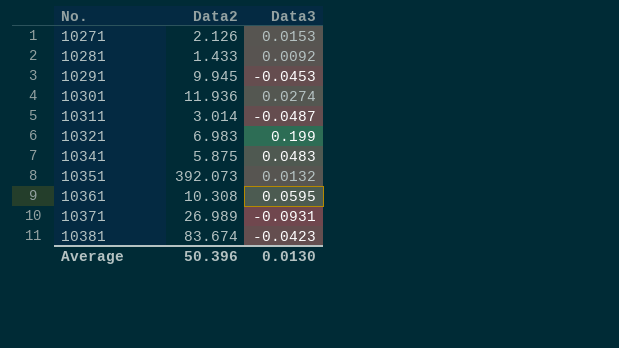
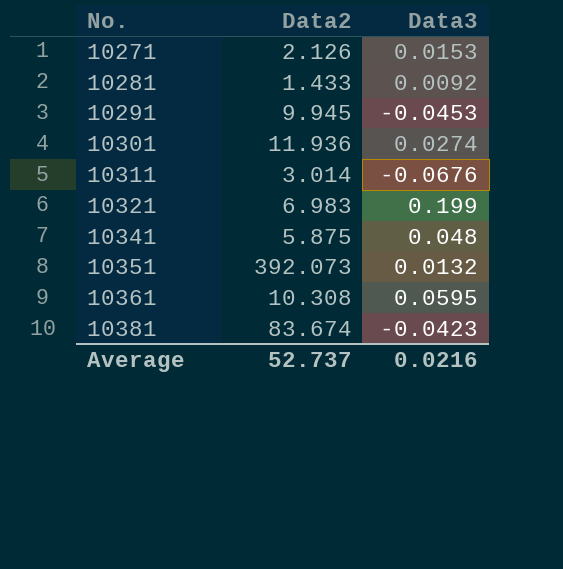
row 10371: 26.989 | -0.0931 -> none
10311 | Data3: -0.0487 -> -0.0676
10341 | Data3: 0.0483 -> 0.048
Average | Data2: 50.396 -> 52.737
Average | Data3: 0.0130 -> 0.0216

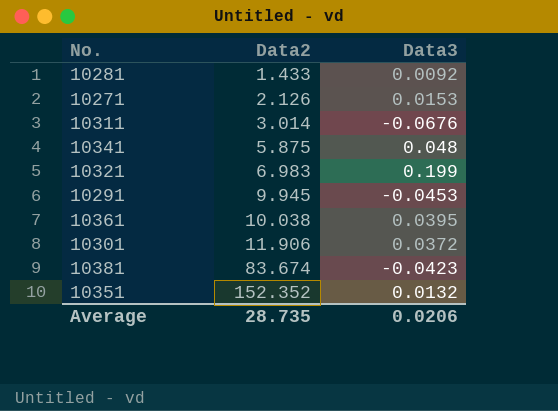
row order: No. ascending -> Data2 ascending
10361 | Data2: 10.308 -> 10.038
10361 | Data3: 0.0595 -> 0.0395
10301 | Data2: 11.936 -> 11.906
10301 | Data3: 0.0274 -> 0.0372
10351 | Data2: 392.073 -> 152.352
Average | Data2: 52.737 -> 28.735
Average | Data3: 0.0216 -> 0.0206

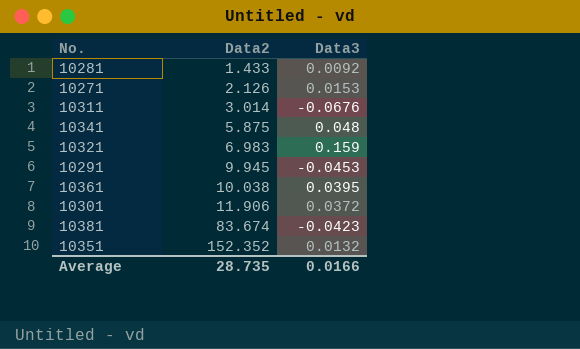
10321 | Data3: 0.199 -> 0.159
Average | Data3: 0.0206 -> 0.0166

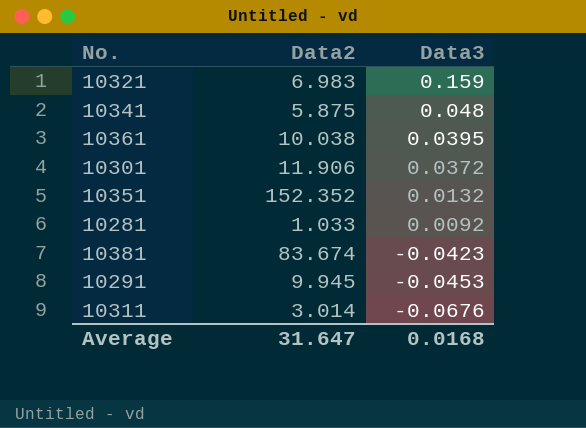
row order: Data2 ascending -> Data3 descending
row 10271: 2.126 | 0.0153 -> none
10281 | Data2: 1.433 -> 1.033
Average | Data2: 28.735 -> 31.647
Average | Data3: 0.0166 -> 0.0168

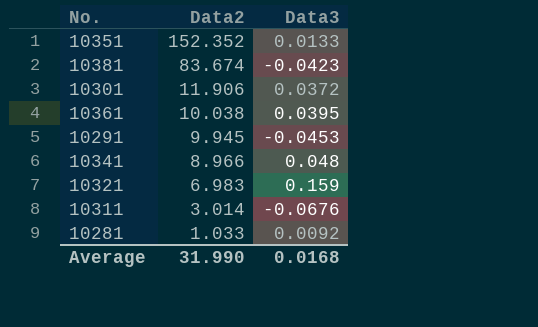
row order: Data3 descending -> Data2 descending
10351 | Data3: 0.0132 -> 0.0133
10341 | Data2: 5.875 -> 8.966
Average | Data2: 31.647 -> 31.990

